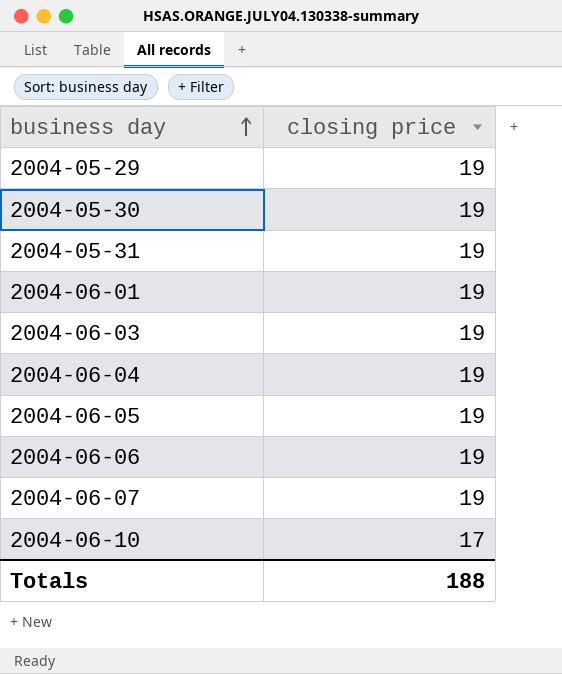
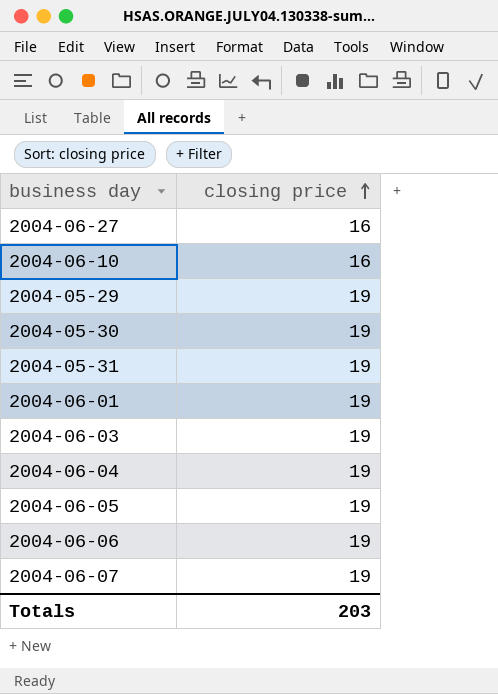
row order: business day ascending -> closing price ascending
row 2004-06-27: none -> 16
2004-06-10 | closing price: 17 -> 16
Totals | closing price: 188 -> 203

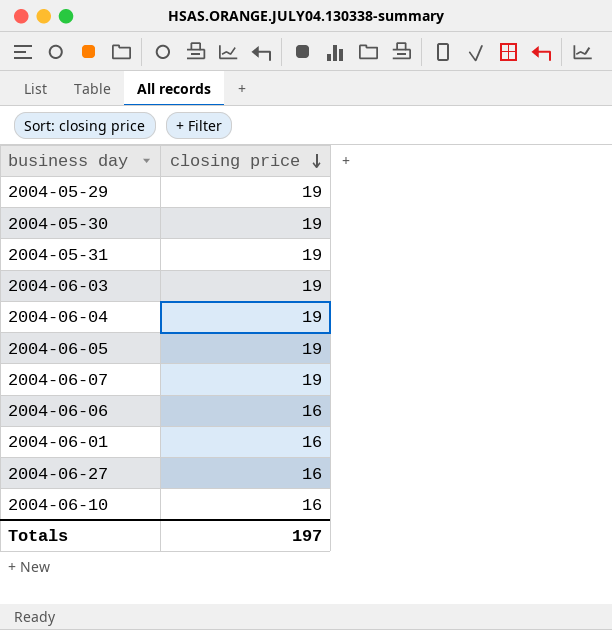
row order: closing price ascending -> closing price descending
2004-06-06 | closing price: 19 -> 16
2004-06-01 | closing price: 19 -> 16
Totals | closing price: 203 -> 197

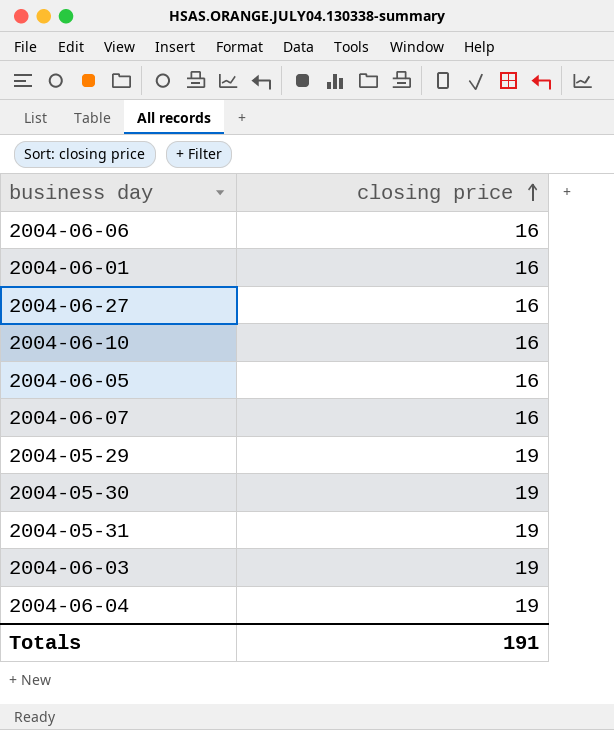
row order: closing price descending -> closing price ascending
2004-06-05 | closing price: 19 -> 16
2004-06-07 | closing price: 19 -> 16
Totals | closing price: 197 -> 191

